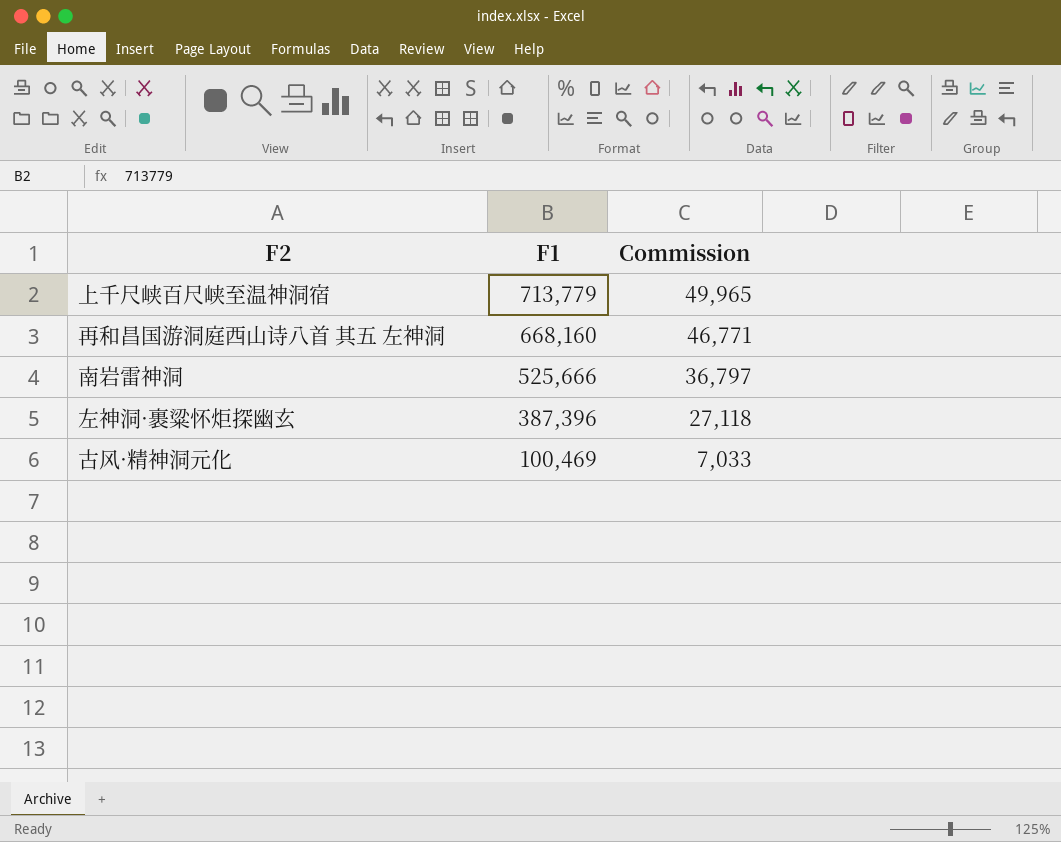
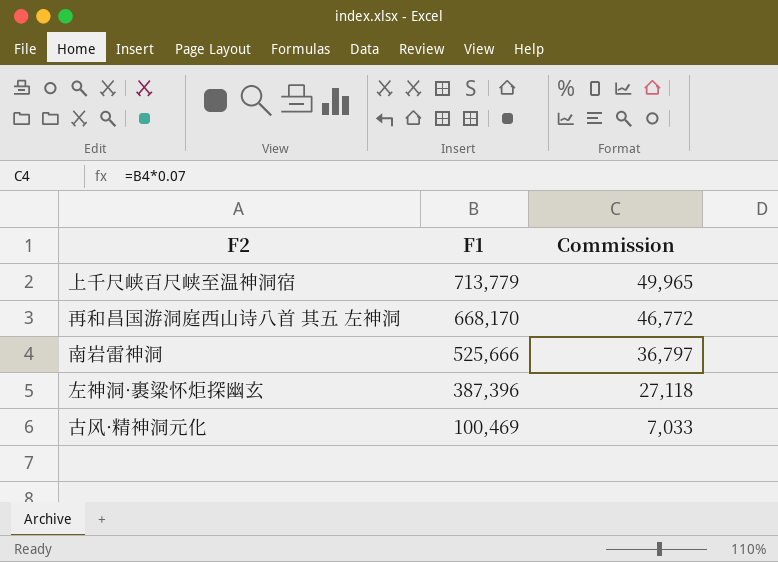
再和昌国游洞庭西山诗八首 其五 左神洞 | F1: 668,160 -> 668,170
再和昌国游洞庭西山诗八首 其五 左神洞 | Commission: 46,771 -> 46,772

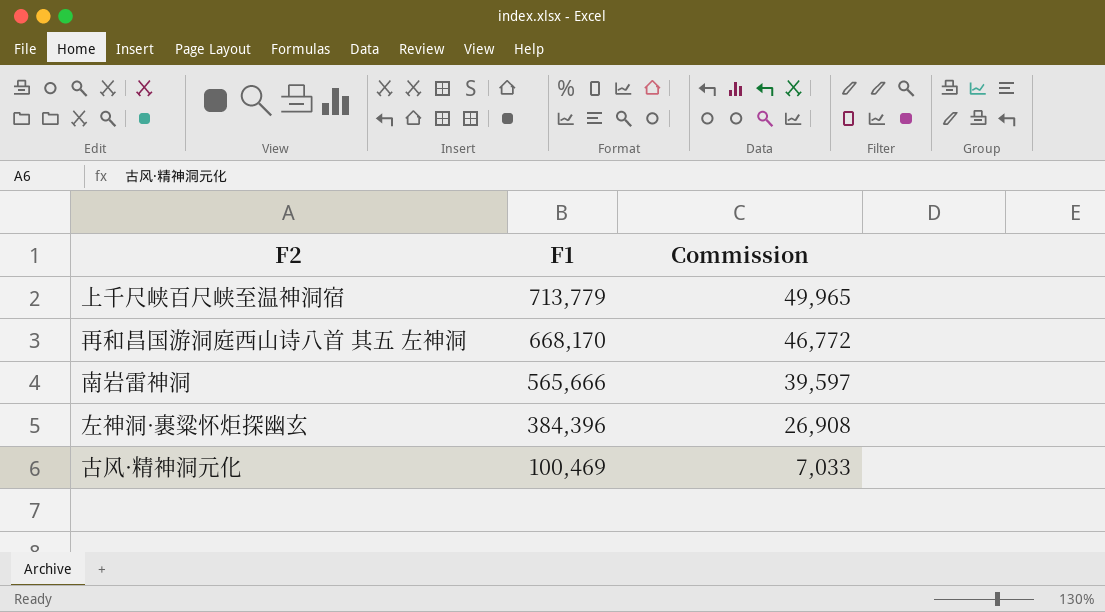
南岩雷神洞 | F1: 525,666 -> 565,666
南岩雷神洞 | Commission: 36,797 -> 39,597
左神洞·裹粱怀炬探幽玄 | F1: 387,396 -> 384,396
左神洞·裹粱怀炬探幽玄 | Commission: 27,118 -> 26,908

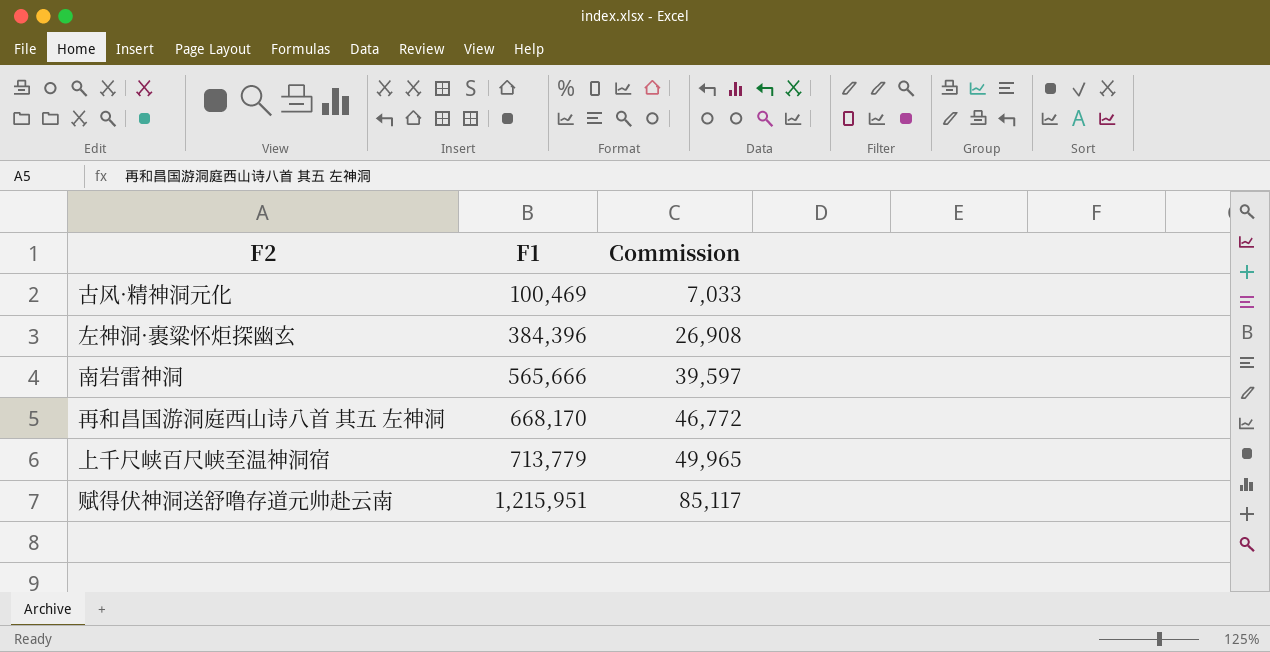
row order: F1 descending -> F1 ascending
row 赋得伏神洞送舒噜存道元帅赴云南: none -> 1,215,951 | 85,117

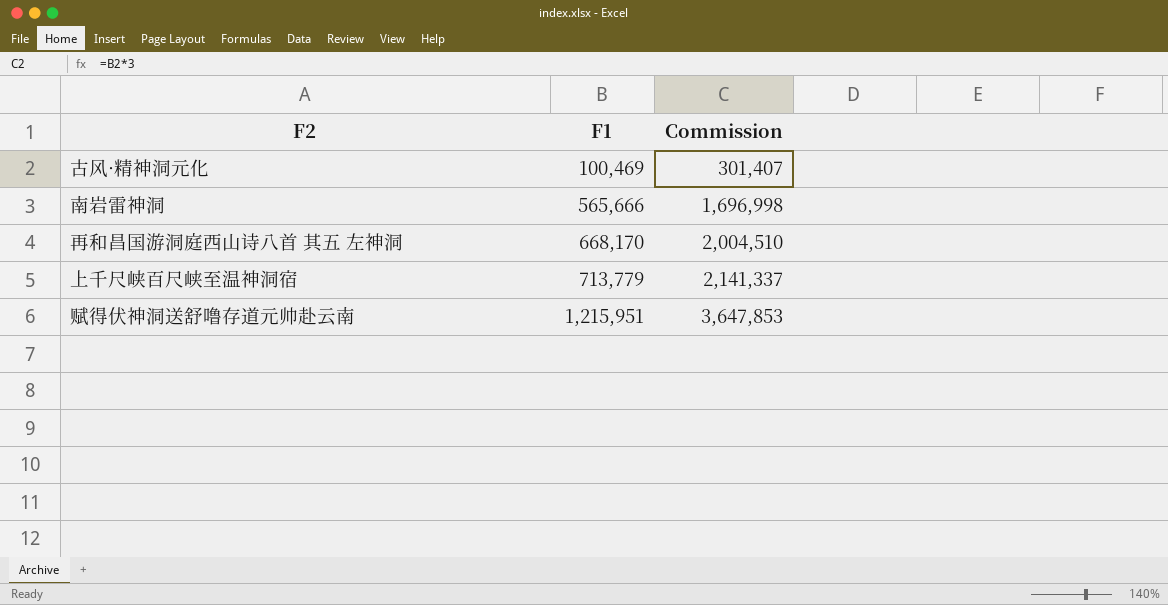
column Commission | formula: [F1] * 0.07 -> [F1] * 3
row 左神洞·裹粱怀炬探幽玄: 384,396 | 26,908 -> none

